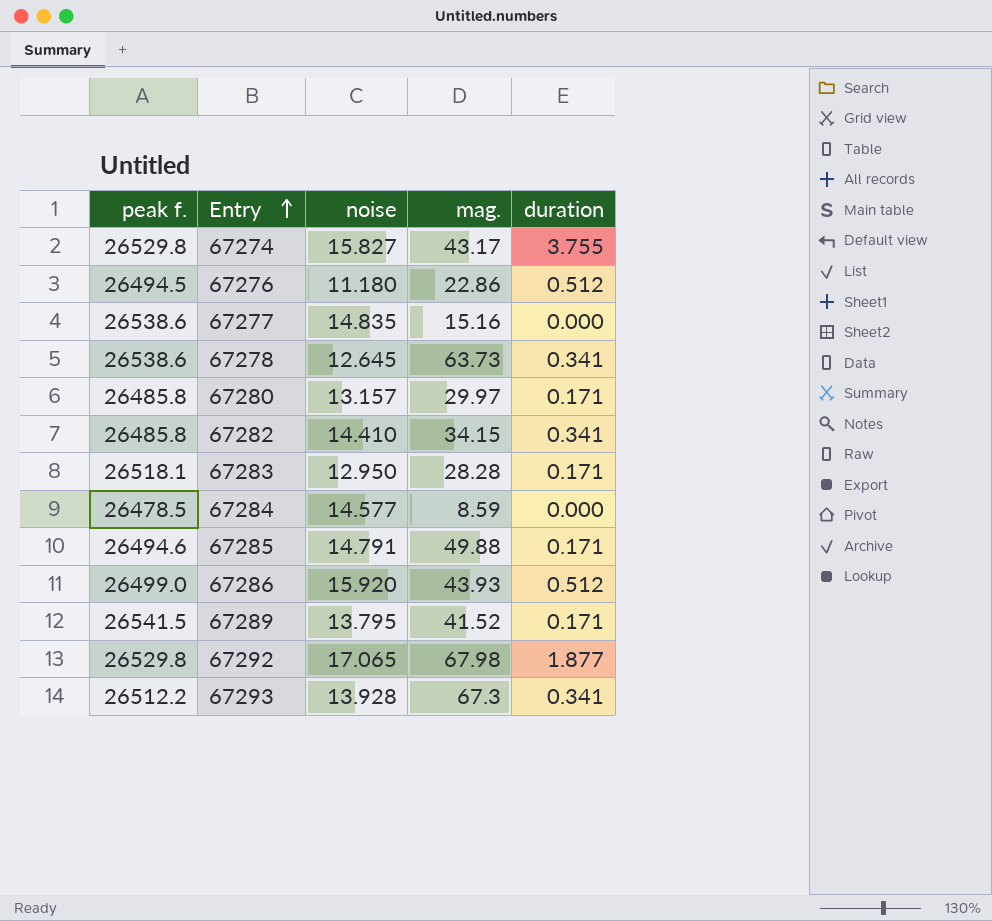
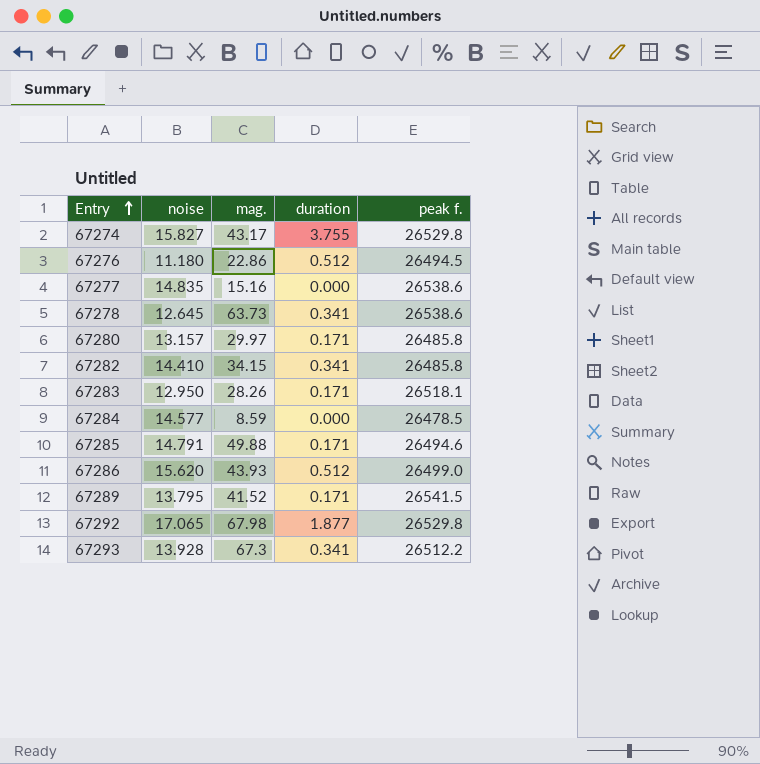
column peak f. | position: 1 -> 5
67283 | mag.: 28.28 -> 28.26
67286 | noise: 15.920 -> 15.620

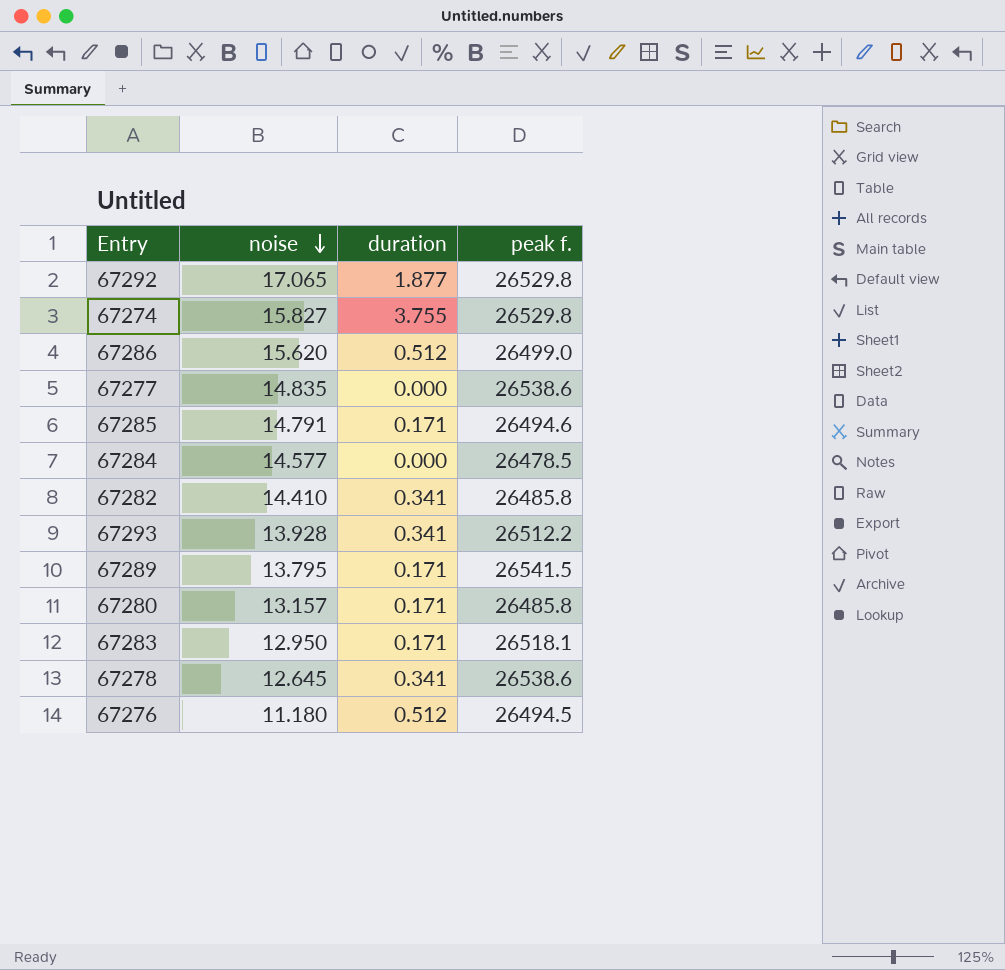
row order: Entry ascending -> noise descending
column mag. | position: 3 -> none

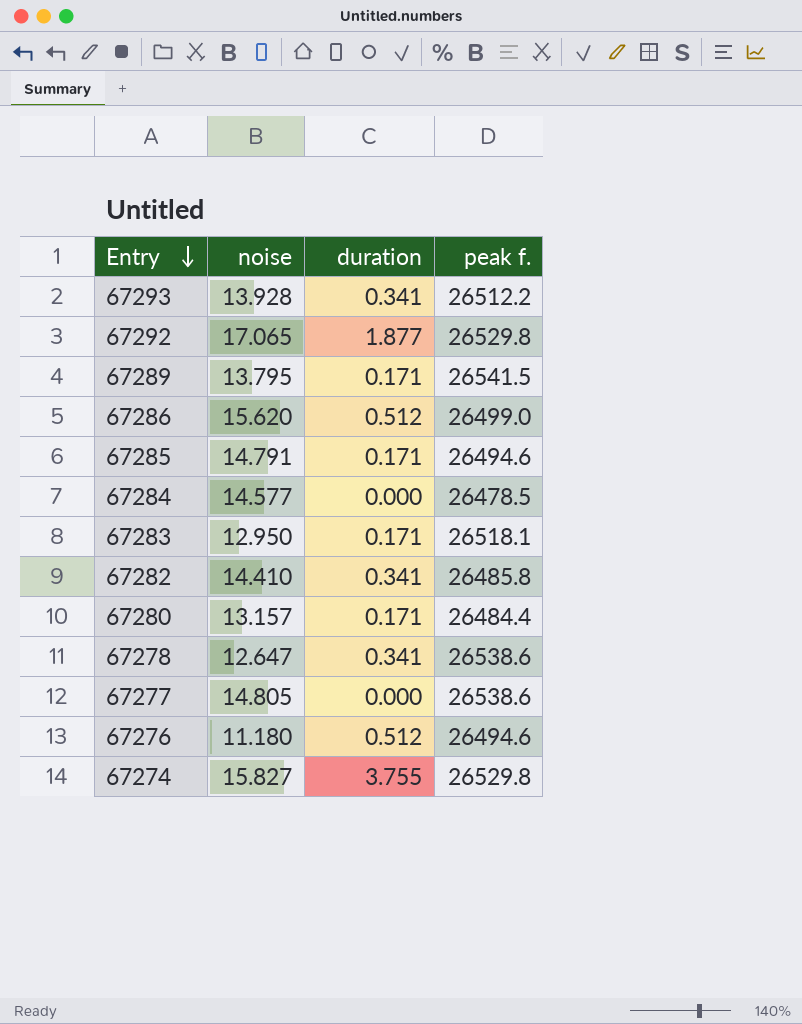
row order: noise descending -> Entry descending
67280 | peak f.: 26485.8 -> 26484.4
67278 | noise: 12.645 -> 12.647
67277 | noise: 14.835 -> 14.805
67276 | peak f.: 26494.5 -> 26494.6

